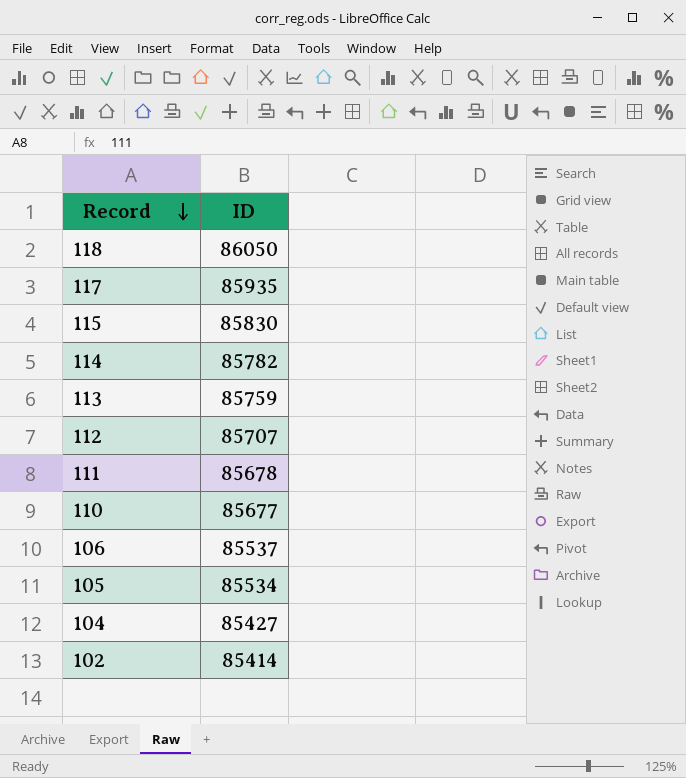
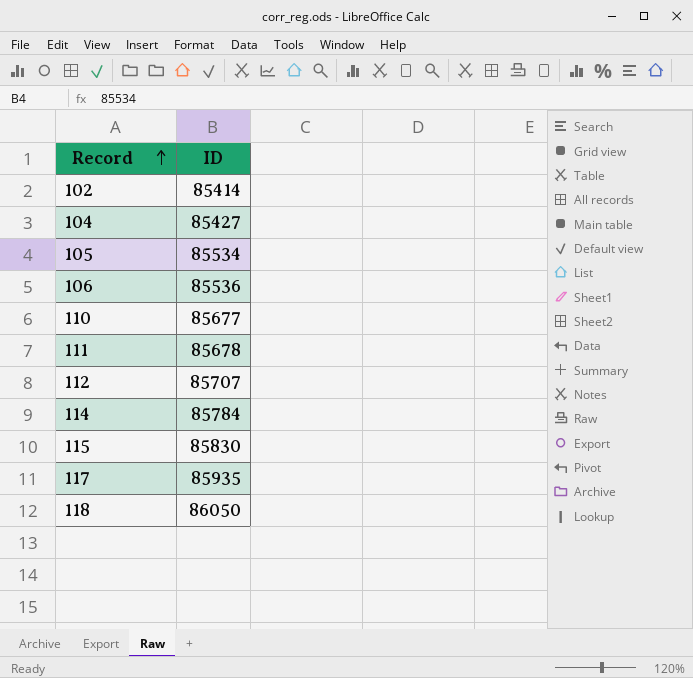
row order: Record descending -> Record ascending
row 113: 85759 -> none
106 | ID: 85537 -> 85536
114 | ID: 85782 -> 85784

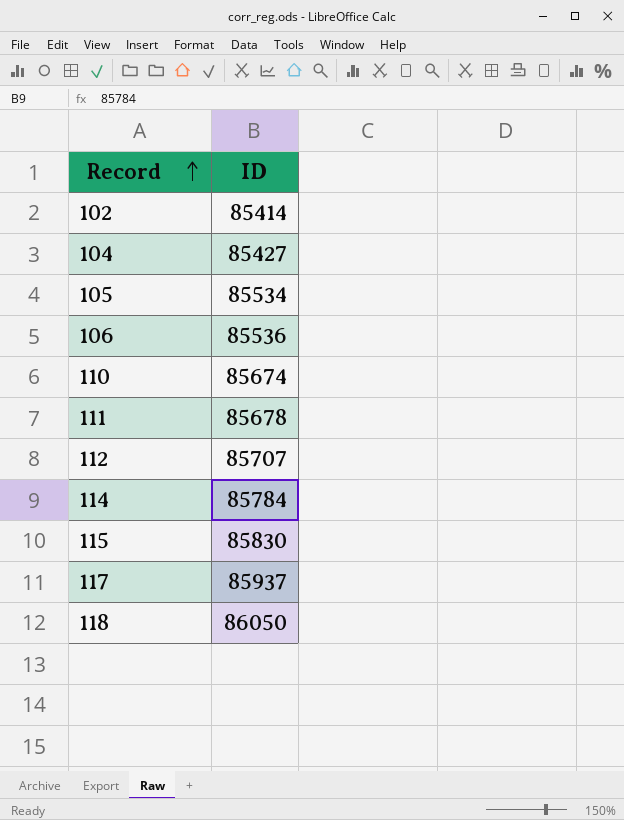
110 | ID: 85677 -> 85674
117 | ID: 85935 -> 85937

